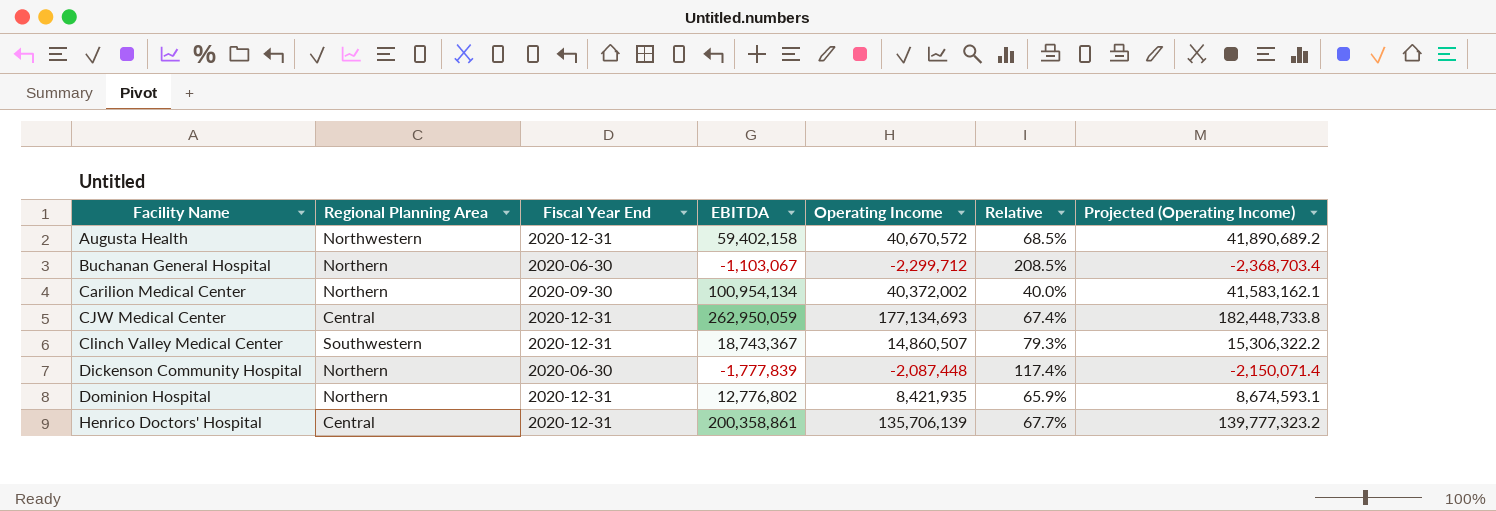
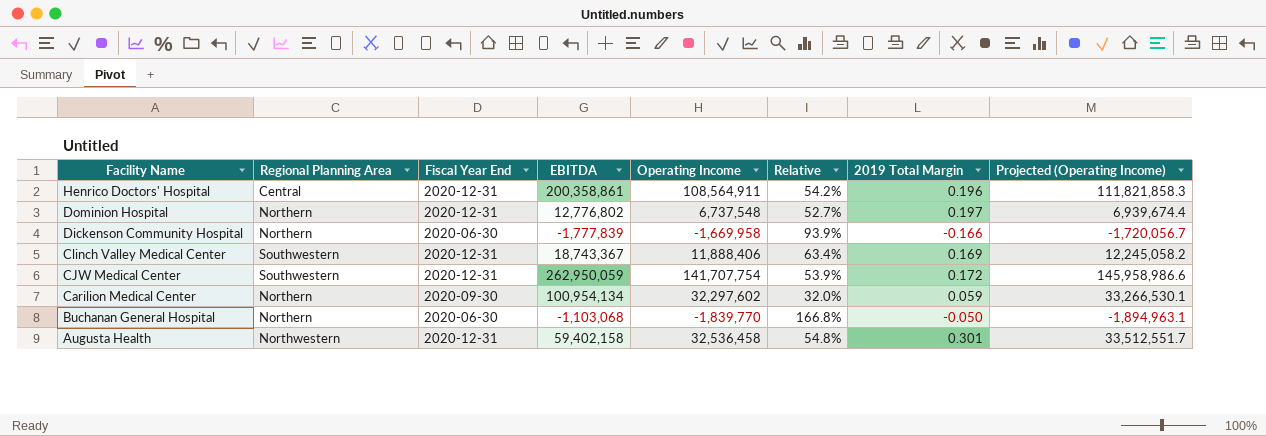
row order: Facility Name ascending -> Facility Name descending
column 2019 Total Margin | position: none -> 7
Henrico Doctors' Hospital | Operating Income: 135,706,139 -> 108,564,911
Henrico Doctors' Hospital | Relative: 67.7% -> 54.2%
Henrico Doctors' Hospital | Projected (Operating Income): 139,777,323.2 -> 111,821,858.3
Dominion Hospital | Operating Income: 8,421,935 -> 6,737,548
Dominion Hospital | Relative: 65.9% -> 52.7%
Dominion Hospital | Projected (Operating Income): 8,674,593.1 -> 6,939,674.4
Dickenson Community Hospital | Operating Income: -2,087,448 -> -1,669,958
Dickenson Community Hospital | Relative: 117.4% -> 93.9%
Dickenson Community Hospital | Projected (Operating Income): -2,150,071.4 -> -1,720,056.7
Clinch Valley Medical Center | Operating Income: 14,860,507 -> 11,888,406
Clinch Valley Medical Center | Relative: 79.3% -> 63.4%
Clinch Valley Medical Center | Projected (Operating Income): 15,306,322.2 -> 12,245,058.2
CJW Medical Center | Regional Planning Area: Central -> Southwestern
CJW Medical Center | Operating Income: 177,134,693 -> 141,707,754
CJW Medical Center | Relative: 67.4% -> 53.9%
CJW Medical Center | Projected (Operating Income): 182,448,733.8 -> 145,958,986.6
Carilion Medical Center | Operating Income: 40,372,002 -> 32,297,602
Carilion Medical Center | Relative: 40.0% -> 32.0%
Carilion Medical Center | Projected (Operating Income): 41,583,162.1 -> 33,266,530.1
Buchanan General Hospital | EBITDA: -1,103,067 -> -1,103,068
Buchanan General Hospital | Operating Income: -2,299,712 -> -1,839,770
Buchanan General Hospital | Relative: 208.5% -> 166.8%
Buchanan General Hospital | Projected (Operating Income): -2,368,703.4 -> -1,894,963.1
Augusta Health | Operating Income: 40,670,572 -> 32,536,458
Augusta Health | Relative: 68.5% -> 54.8%
Augusta Health | Projected (Operating Income): 41,890,689.2 -> 33,512,551.7

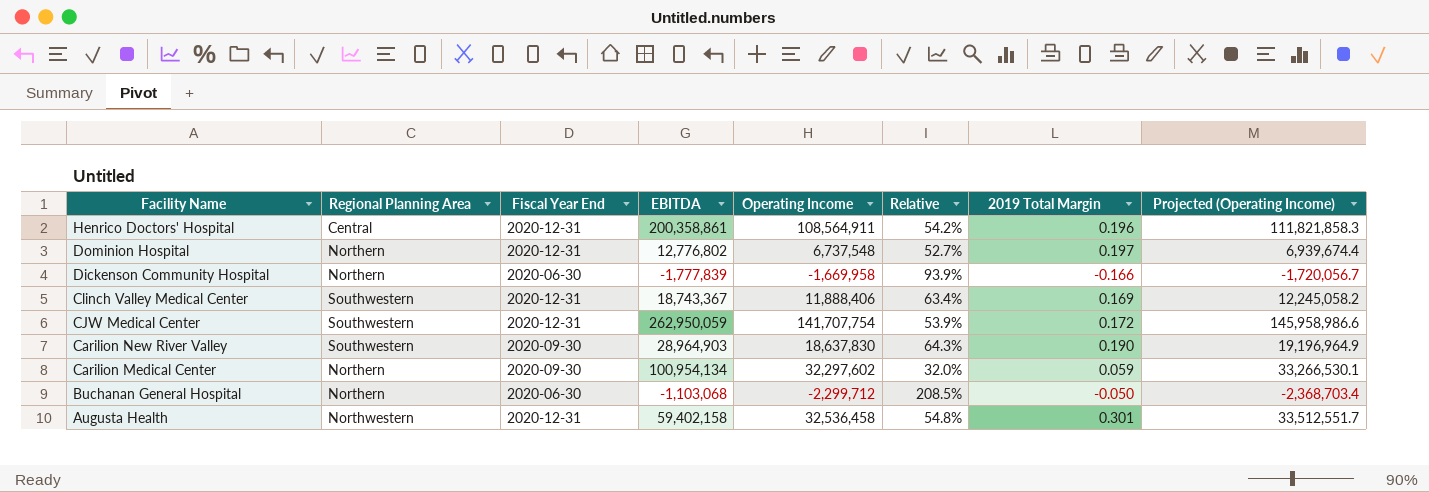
row Carilion New River Valley: none -> Southwestern | 2020-09-30 | 28,964,903 | 18,637,830 | 64.3% | 0.190 | 19,196,964.9
Buchanan General Hospital | Operating Income: -1,839,770 -> -2,299,712
Buchanan General Hospital | Relative: 166.8% -> 208.5%
Buchanan General Hospital | Projected (Operating Income): -1,894,963.1 -> -2,368,703.4

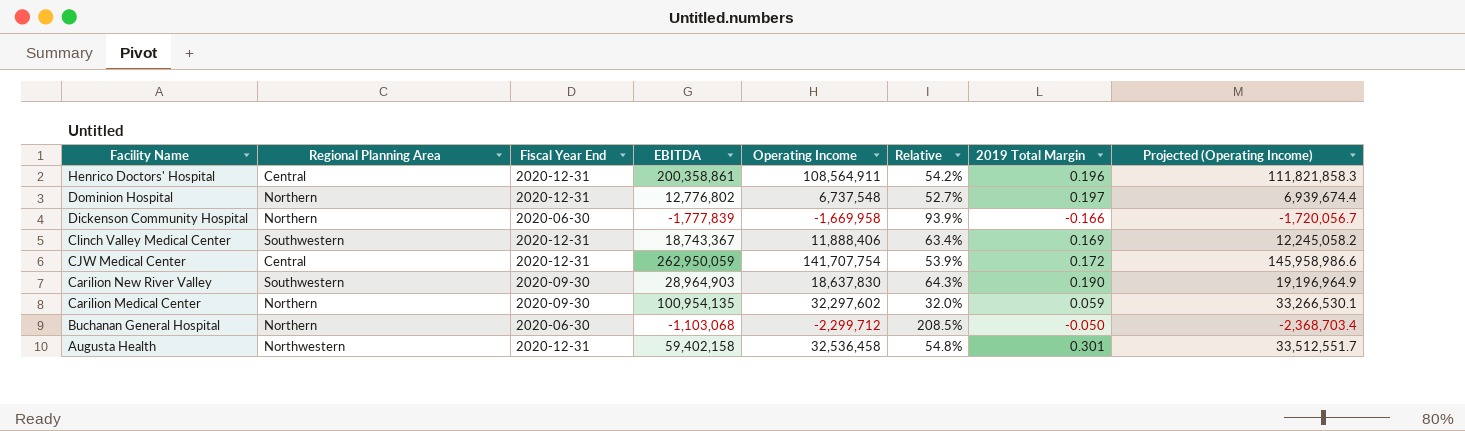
CJW Medical Center | Regional Planning Area: Southwestern -> Central
Carilion Medical Center | EBITDA: 100,954,134 -> 100,954,135

